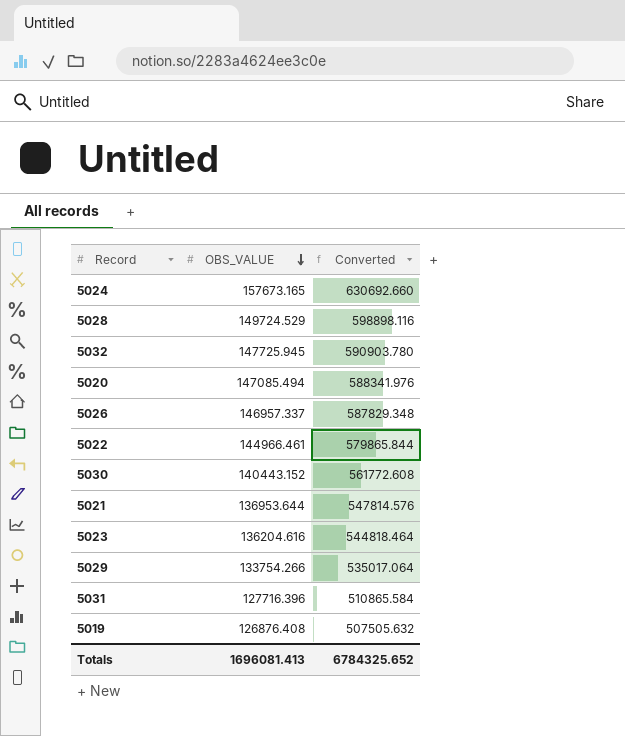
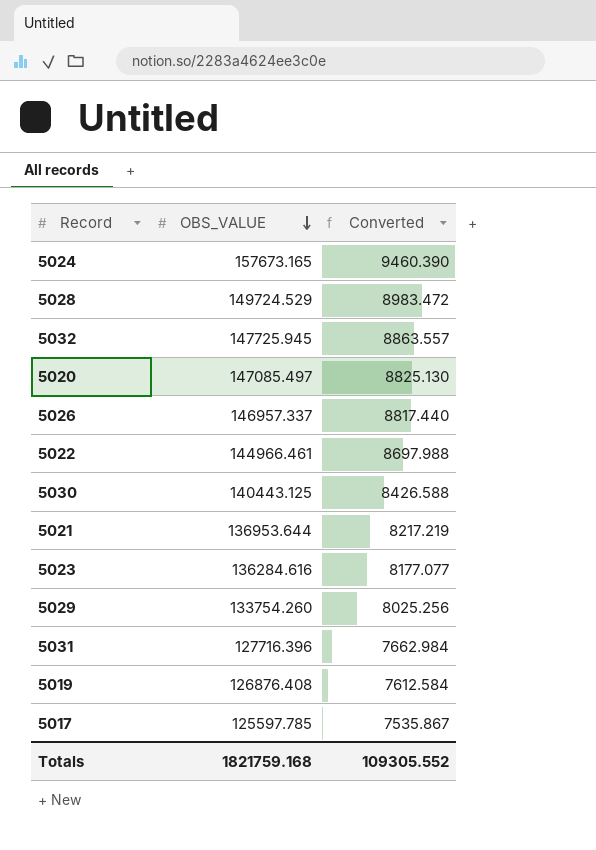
column Converted | formula: [OBS_VALUE] * 4 -> [OBS_VALUE] * 0.06
5020 | OBS_VALUE: 147085.494 -> 147085.497
5030 | OBS_VALUE: 140443.152 -> 140443.125
5023 | OBS_VALUE: 136204.616 -> 136284.616
5029 | OBS_VALUE: 133754.266 -> 133754.260
row 5017: none -> 125597.785 | 7535.867
Totals | OBS_VALUE: 1696081.413 -> 1821759.168
Totals | Converted: 6784325.652 -> 109305.552

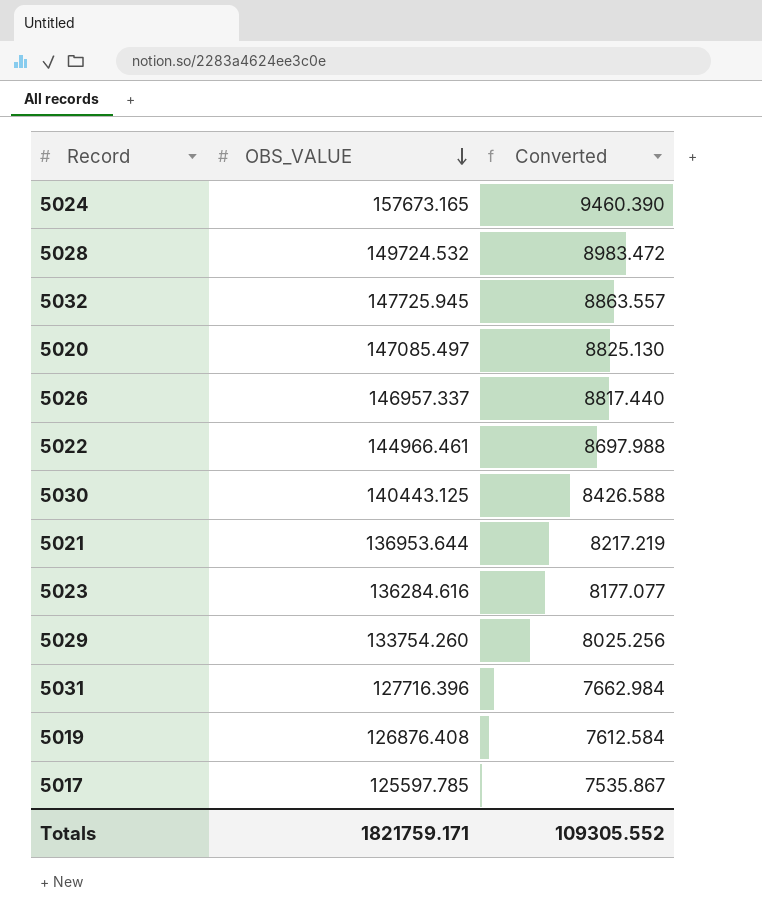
5028 | OBS_VALUE: 149724.529 -> 149724.532
Totals | OBS_VALUE: 1821759.168 -> 1821759.171

